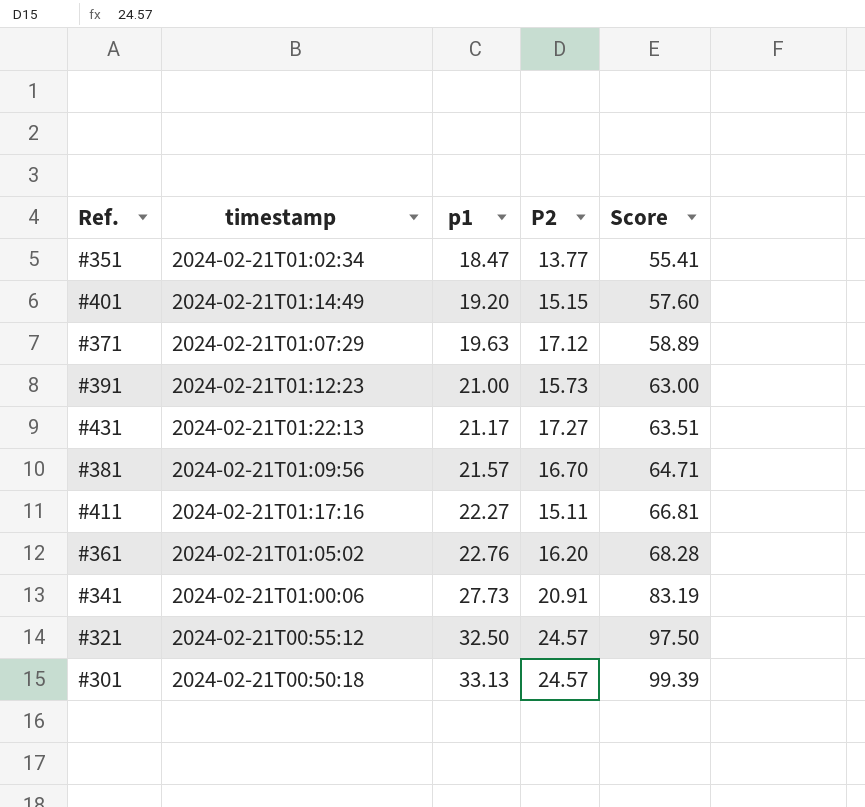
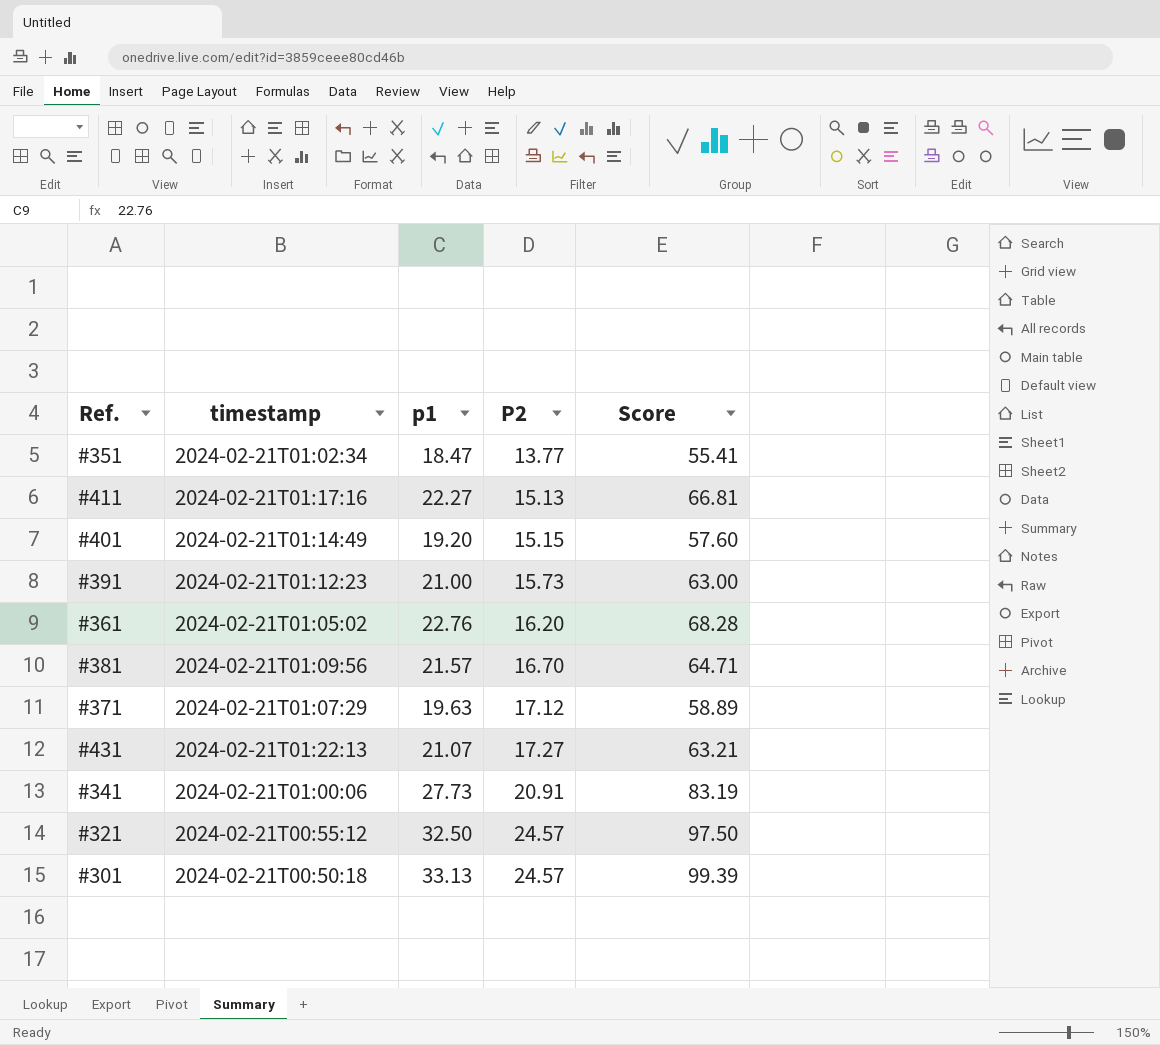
row order: p1 ascending -> P2 ascending
#411 | P2: 15.11 -> 15.13
#431 | p1: 21.17 -> 21.07
#431 | Score: 63.51 -> 63.21

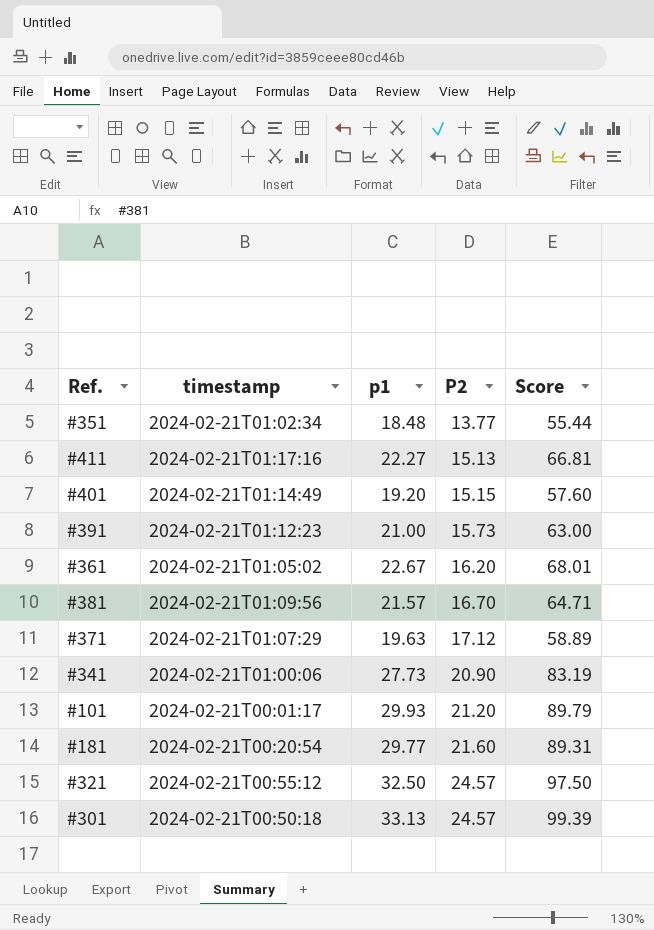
row #431: 2024-02-21T01:22:13 | 21.07 | 17.27 | 63.21 -> none
#351 | p1: 18.47 -> 18.48
#351 | Score: 55.41 -> 55.44
#361 | p1: 22.76 -> 22.67
#361 | Score: 68.28 -> 68.01
#341 | P2: 20.91 -> 20.90
row #101: none -> 2024-02-21T00:01:17 | 29.93 | 21.20 | 89.79
row #181: none -> 2024-02-21T00:20:54 | 29.77 | 21.60 | 89.31

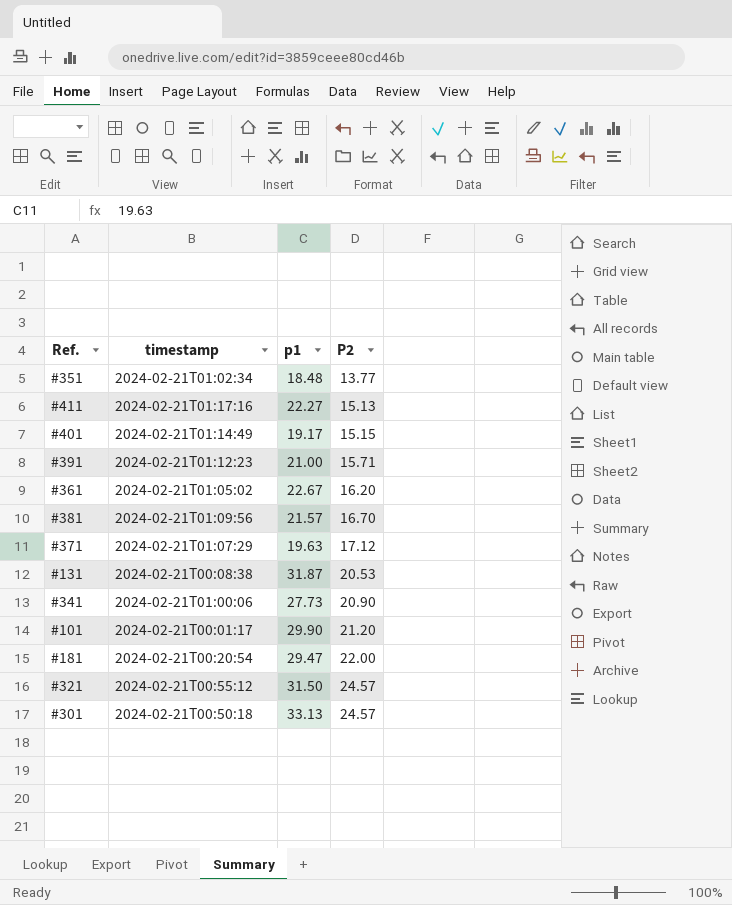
column Score | formula: [p1] * 3 -> none
#401 | p1: 19.20 -> 19.17
#391 | P2: 15.73 -> 15.71
row #131: none -> 2024-02-21T00:08:38 | 31.87 | 20.53
#101 | p1: 29.93 -> 29.90
#181 | p1: 29.77 -> 29.47
#181 | P2: 21.60 -> 22.00
#321 | p1: 32.50 -> 31.50

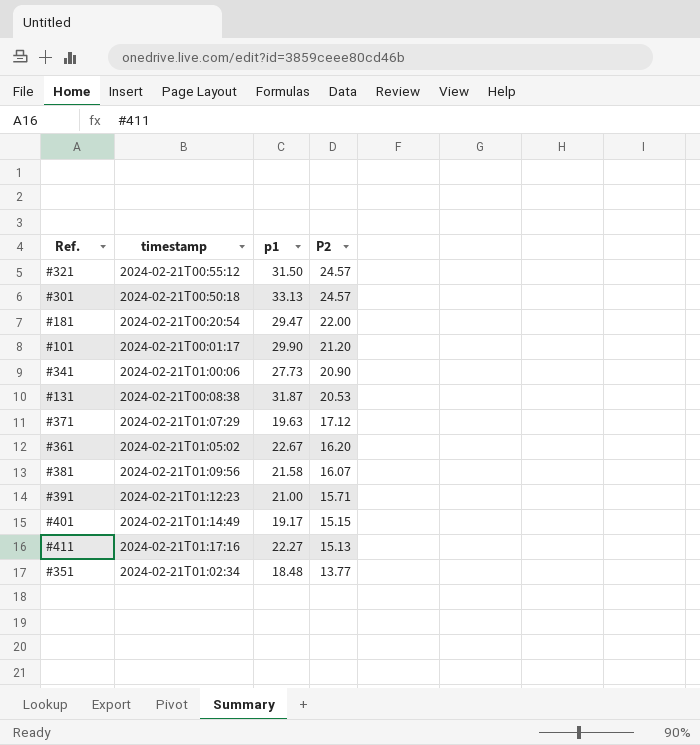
row order: P2 ascending -> P2 descending
#381 | p1: 21.57 -> 21.58
#381 | P2: 16.70 -> 16.07

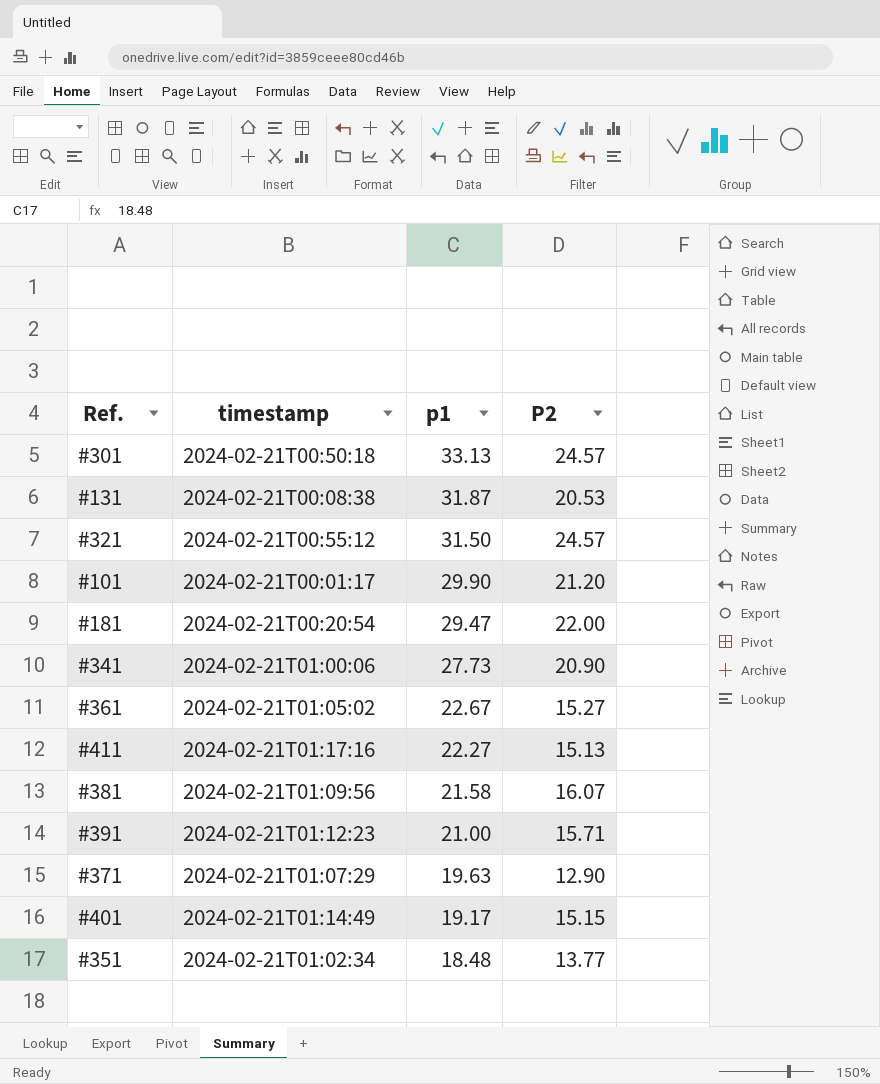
row order: P2 descending -> p1 descending
#361 | P2: 16.20 -> 15.27
#371 | P2: 17.12 -> 12.90

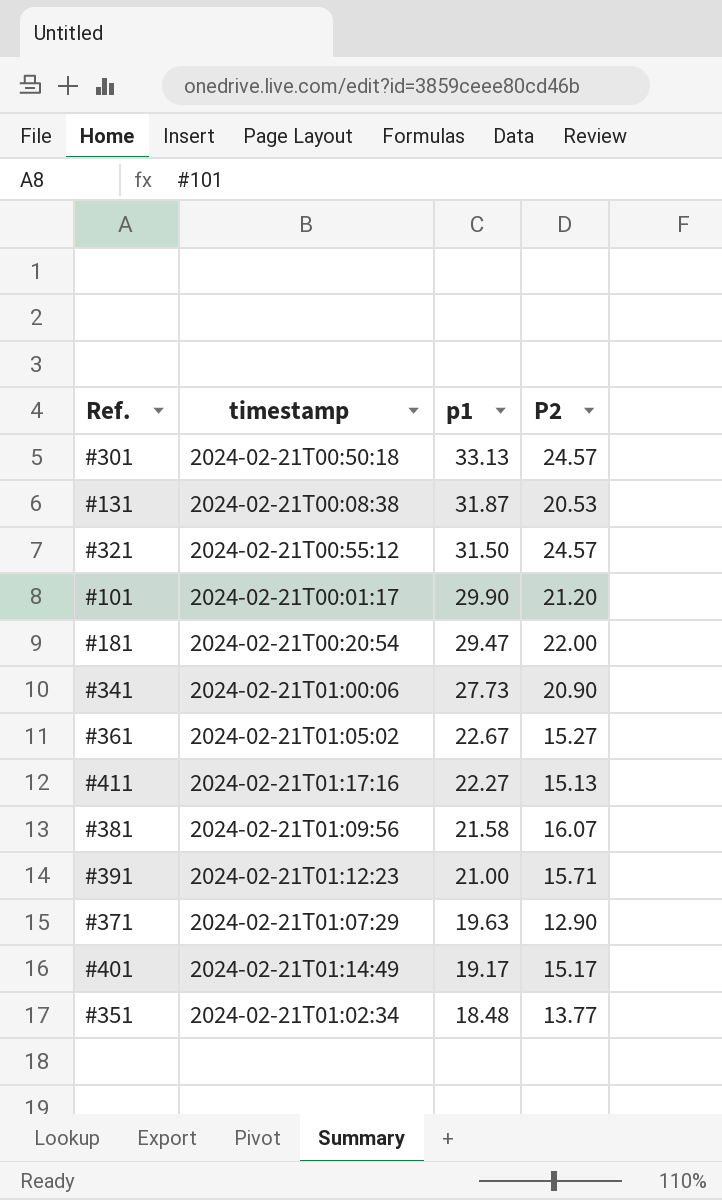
#401 | P2: 15.15 -> 15.17

